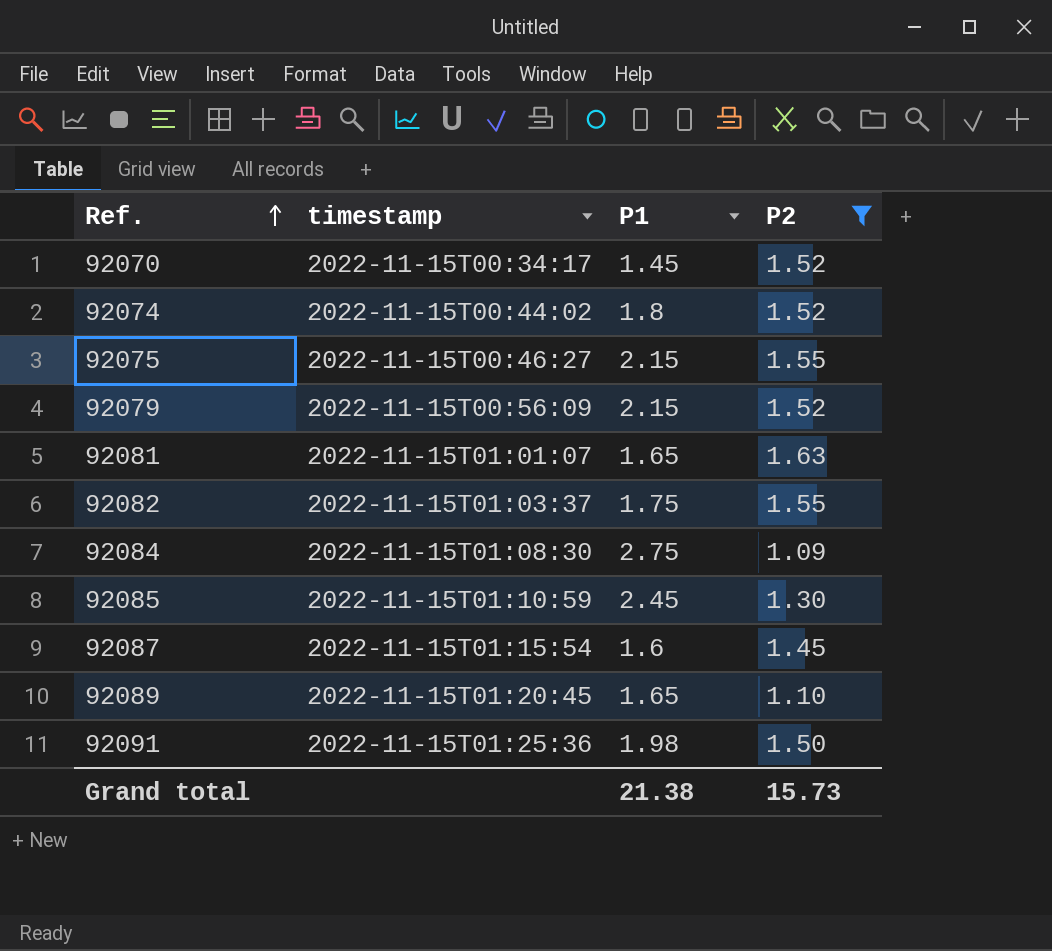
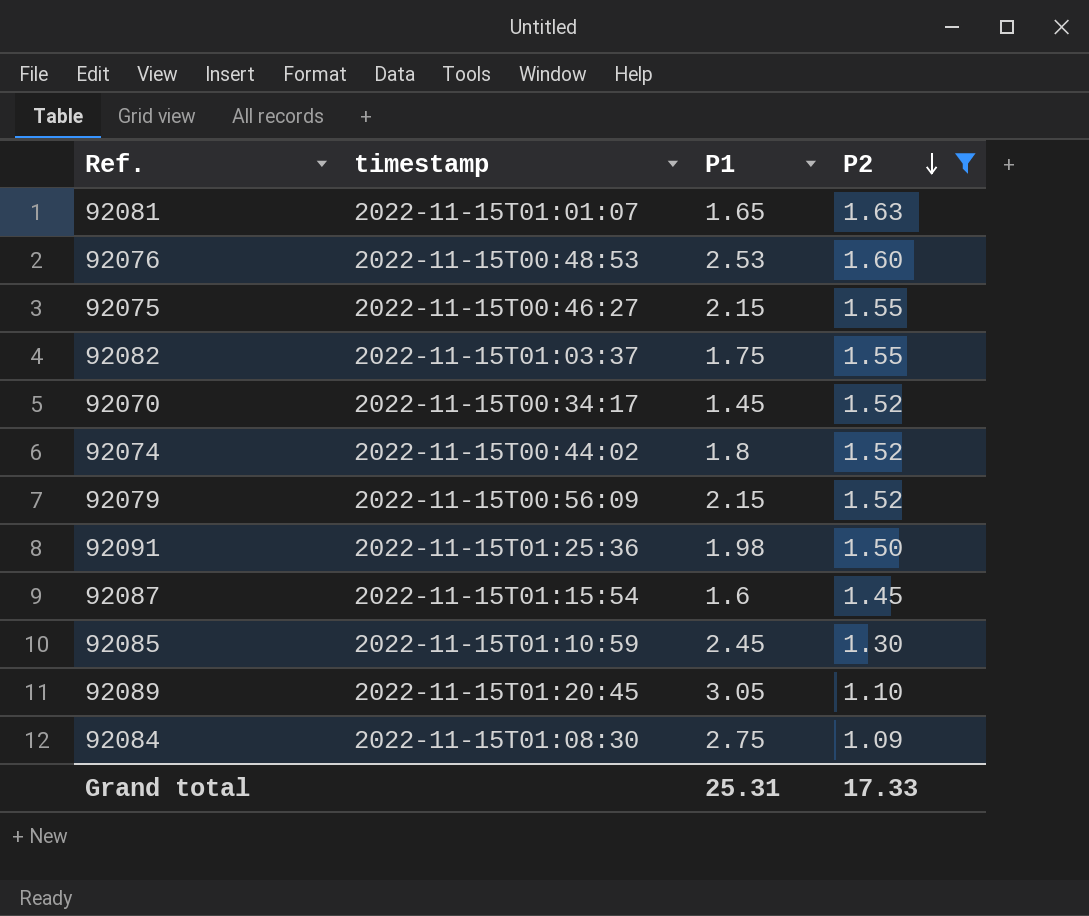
row order: Ref. ascending -> P2 descending
row 92076: none -> 2022-11-15T00:48:53 | 2.53 | 1.60
92089 | P1: 1.65 -> 3.05
Grand total | P1: 21.38 -> 25.31
Grand total | P2: 15.73 -> 17.33

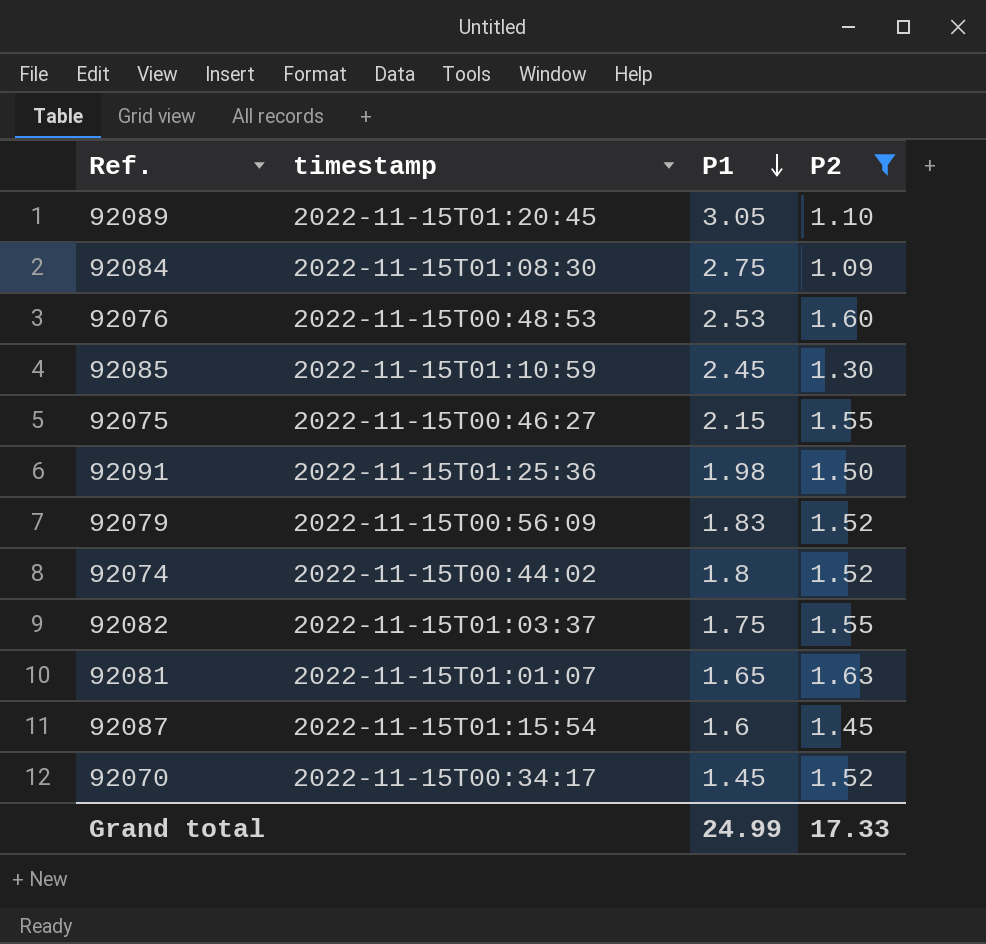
row order: P2 descending -> P1 descending
92079 | P1: 2.15 -> 1.83
Grand total | P1: 25.31 -> 24.99

